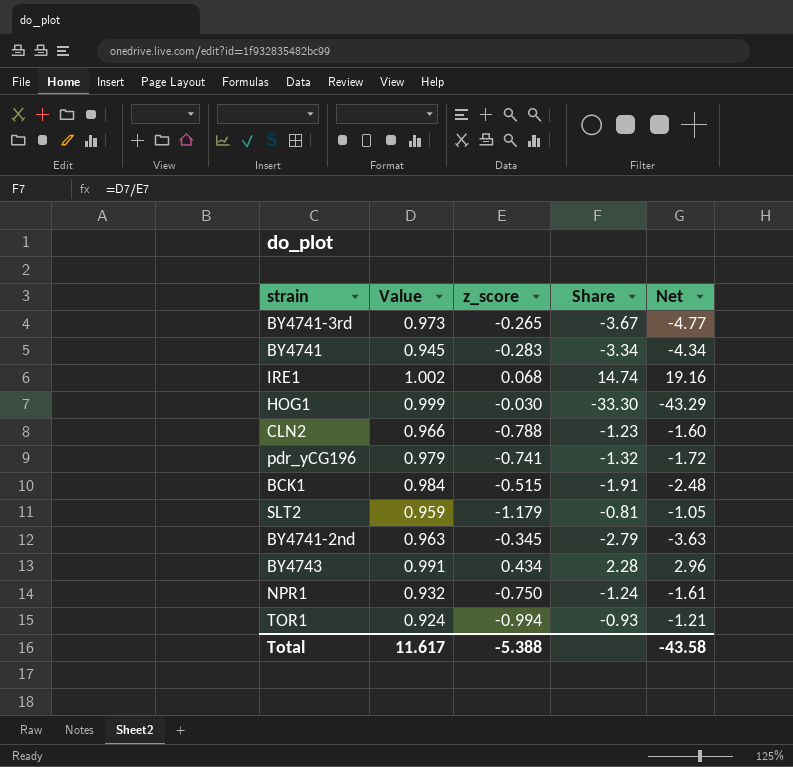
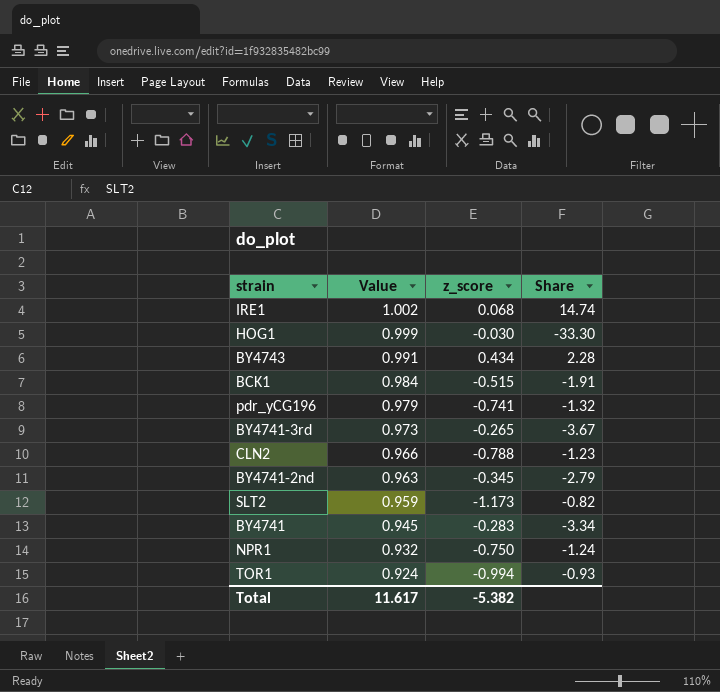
row order: none -> Value descending
column Net | formula: [Share] * 1.3 -> none
SLT2 | z_score: -1.179 -> -1.173
SLT2 | Share: -0.81 -> -0.82
Total | z_score: -5.388 -> -5.382

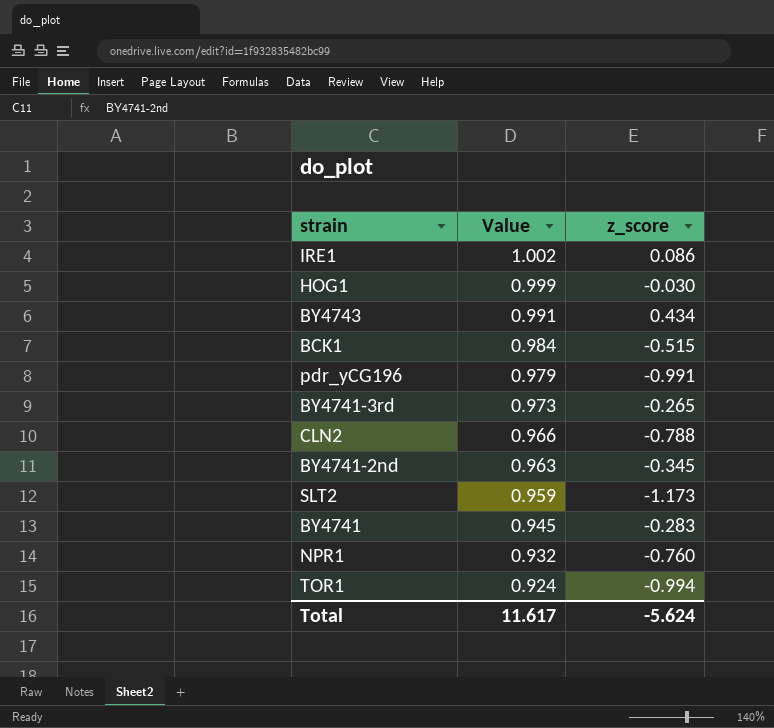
column Share | formula: [Value] / [z_score] -> none
IRE1 | z_score: 0.068 -> 0.086
pdr_yCG196 | z_score: -0.741 -> -0.991
NPR1 | z_score: -0.750 -> -0.760
Total | z_score: -5.382 -> -5.624

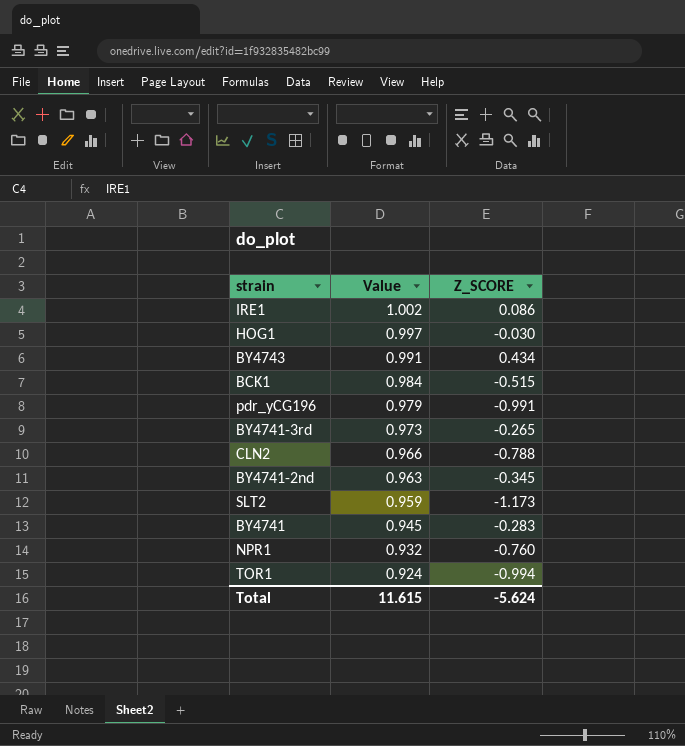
column name: z_score -> Z_SCORE
HOG1 | Value: 0.999 -> 0.997
Total | Value: 11.617 -> 11.615

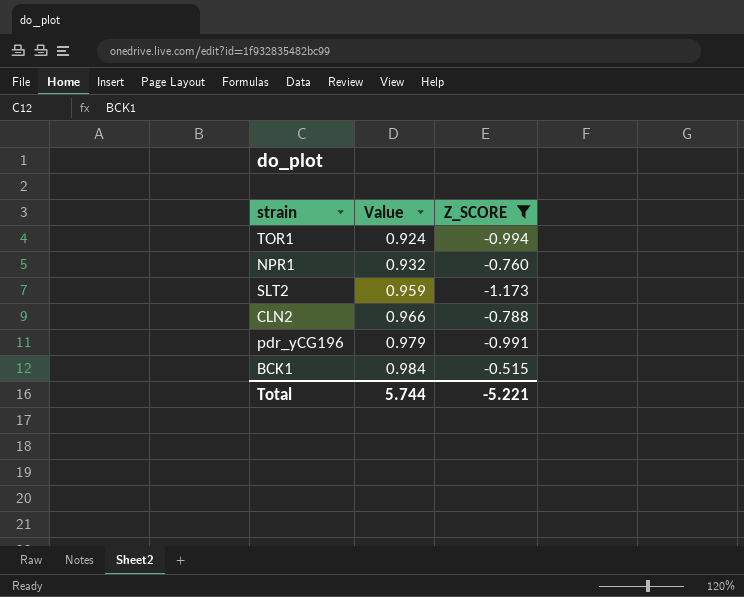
filter: none -> Z_SCORE <= -0.515
row order: Value descending -> Value ascending
Total | Value: 11.615 -> 5.744
Total | Z_SCORE: -5.624 -> -5.221

